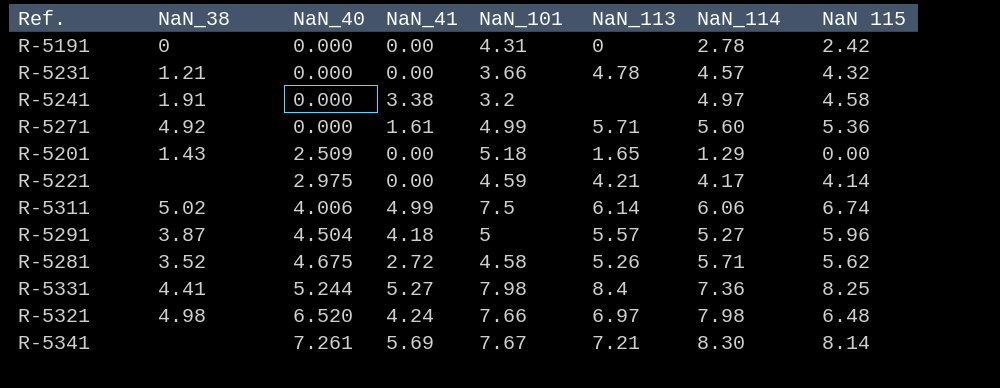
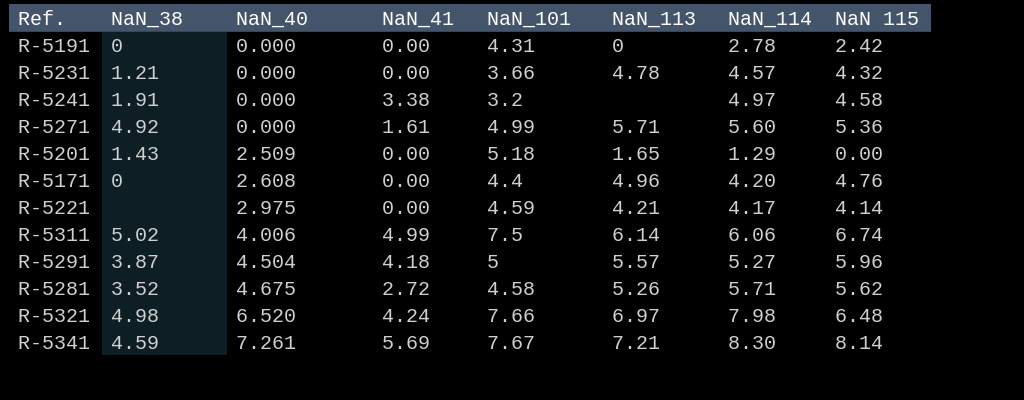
row R-5331: 4.41 | 5.244 | 5.27 | 7.98 | 8.4 | 7.36 | 8.25 -> none
row R-5171: none -> 0 | 2.608 | 0.00 | 4.4 | 4.96 | 4.20 | 4.76
R-5341 | NaN_38: none -> 4.59

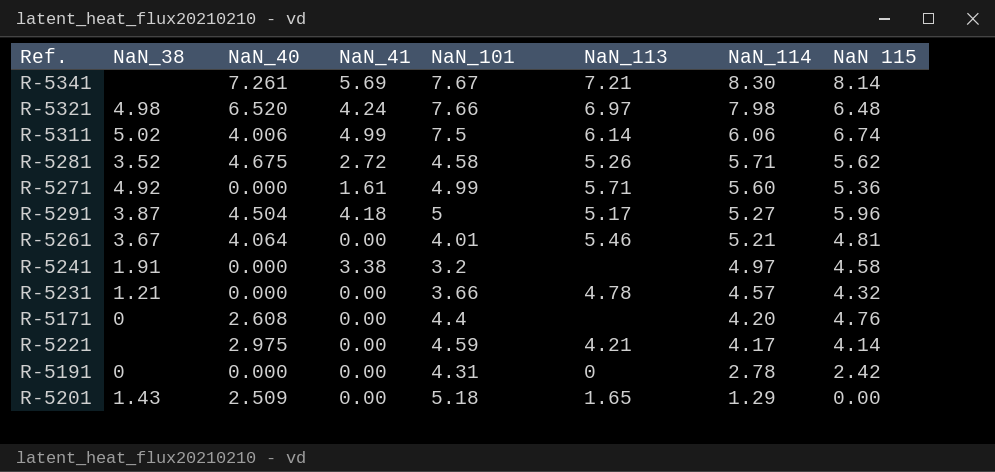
row order: NaN_40 ascending -> NaN_114 descending
R-5341 | NaN_38: 4.59 -> none
R-5291 | NaN_113: 5.57 -> 5.17
row R-5261: none -> 3.67 | 4.064 | 0.00 | 4.01 | 5.46 | 5.21 | 4.81
R-5171 | NaN_113: 4.96 -> none

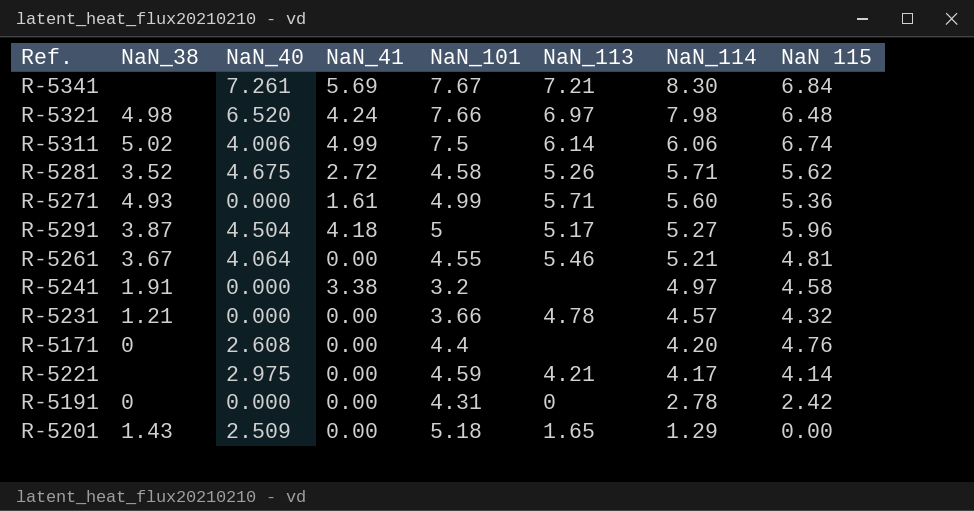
R-5341 | NaN 115: 8.14 -> 6.84
R-5271 | NaN_38: 4.92 -> 4.93
R-5261 | NaN_101: 4.01 -> 4.55

